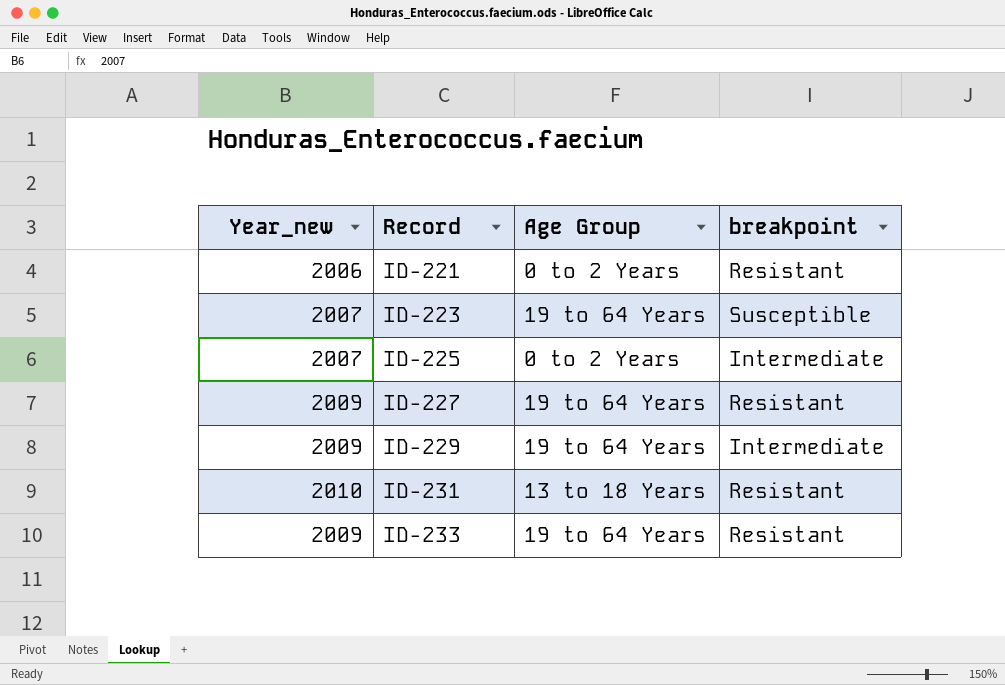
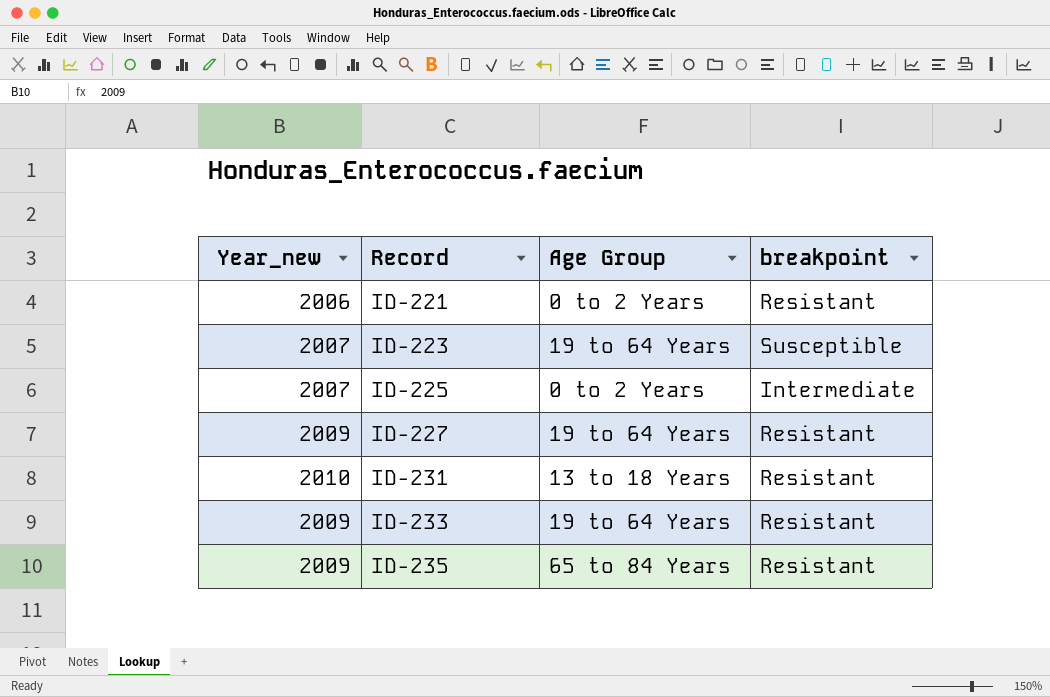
row ID-229: 2009 | 19 to 64 Years | Intermediate -> none
row ID-235: none -> 2009 | 65 to 84 Years | Resistant

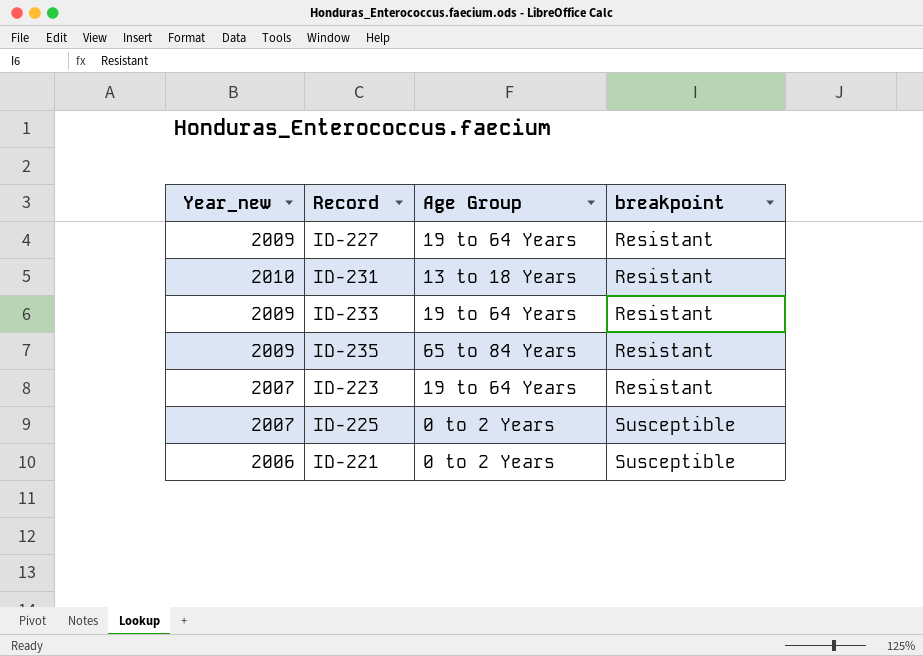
row order: Record ascending -> breakpoint ascending
ID-223 | breakpoint: Susceptible -> Resistant
ID-225 | breakpoint: Intermediate -> Susceptible
ID-221 | breakpoint: Resistant -> Susceptible

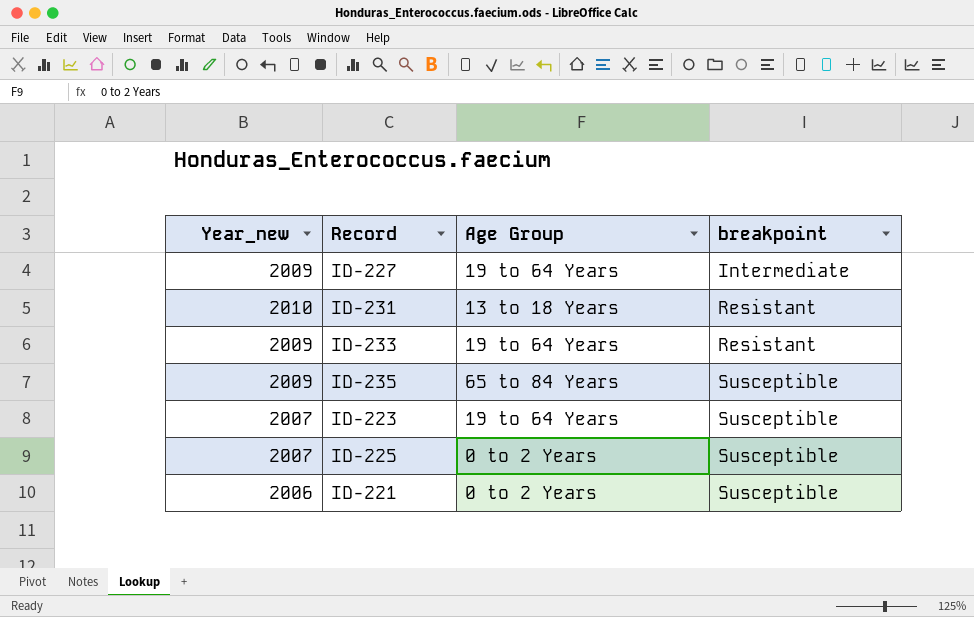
ID-227 | breakpoint: Resistant -> Intermediate
ID-235 | breakpoint: Resistant -> Susceptible
ID-223 | breakpoint: Resistant -> Susceptible

